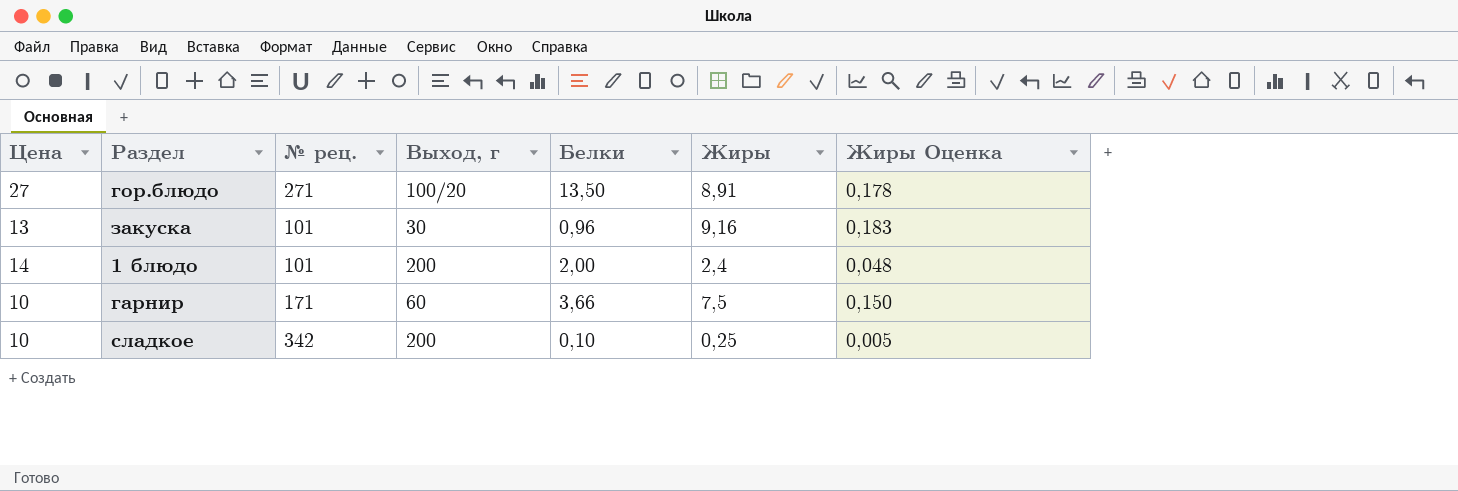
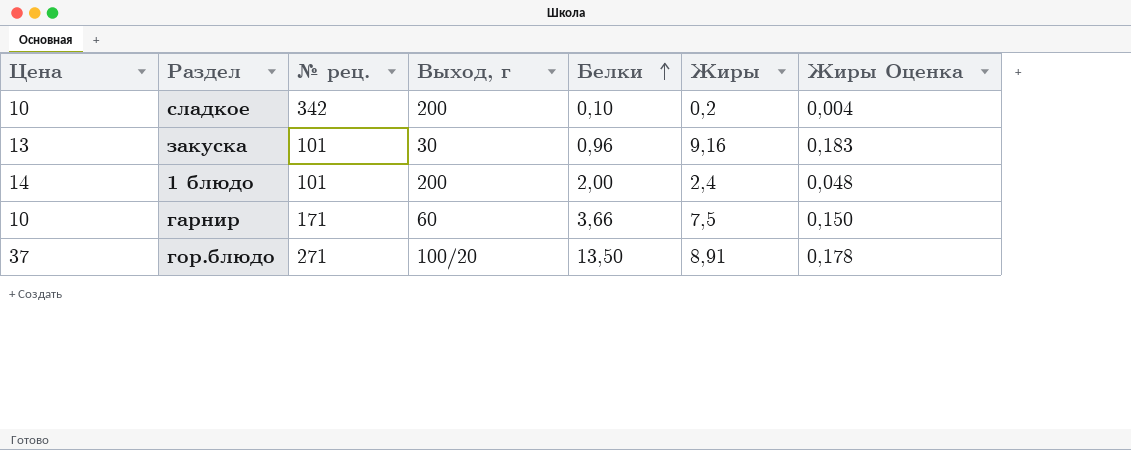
row order: none -> Белки ascending
сладкое | Жиры: 0,25 -> 0,2
сладкое | Жиры Оценка: 0,005 -> 0,004
гор.блюдо | Цена: 27 -> 37

